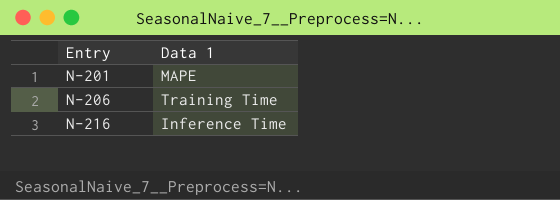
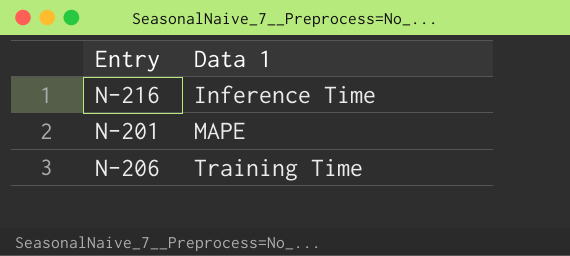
row order: Entry ascending -> Data 1 ascending

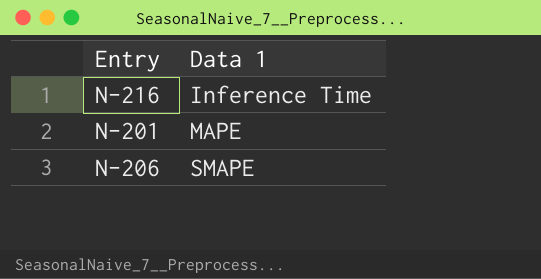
N-206 | Data 1: Training Time -> SMAPE

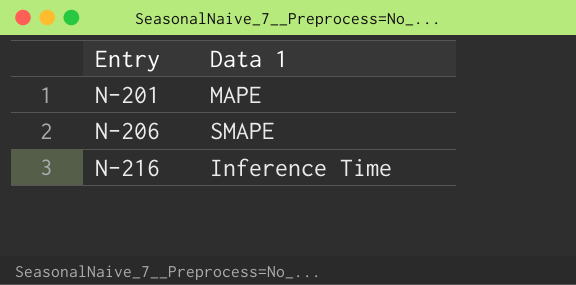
row order: Data 1 ascending -> Entry ascending

